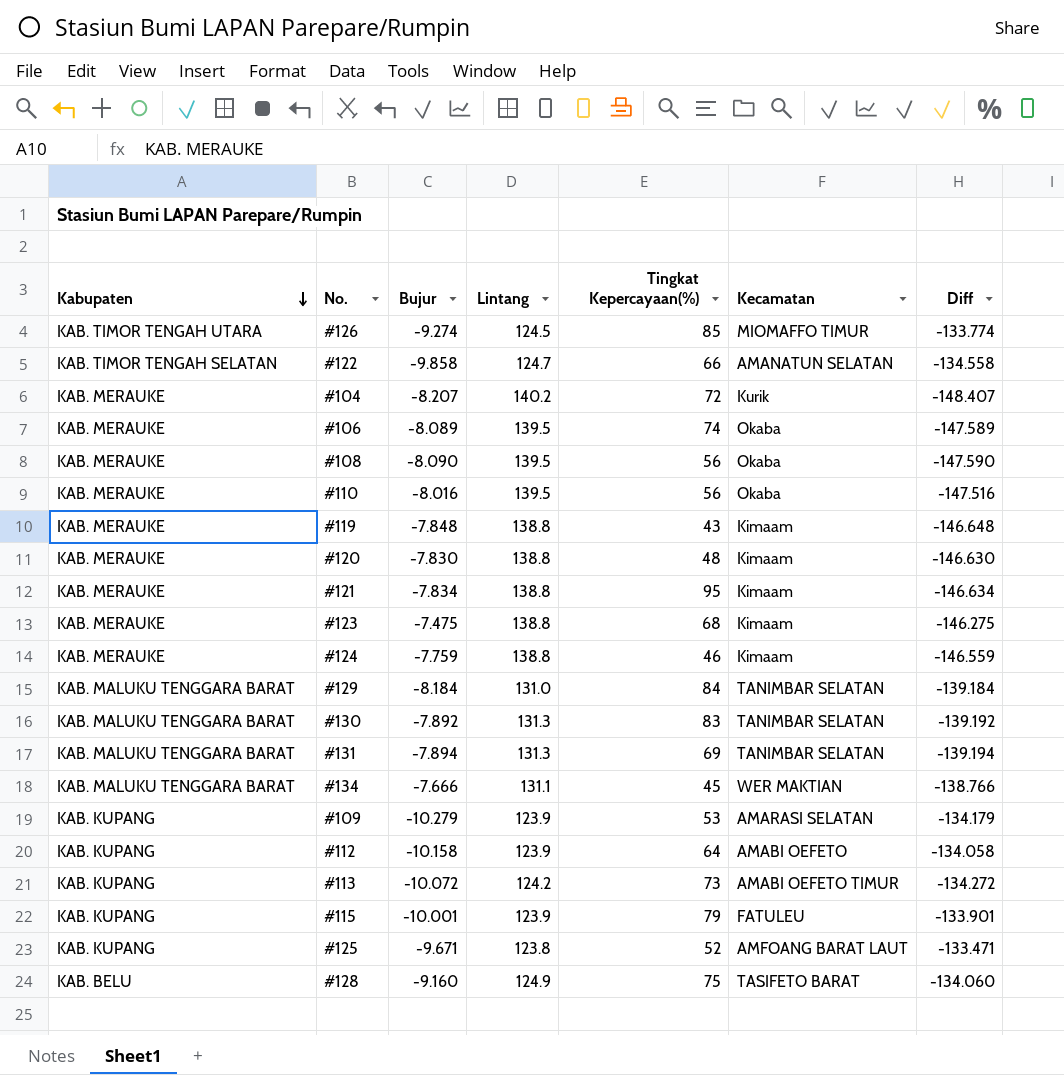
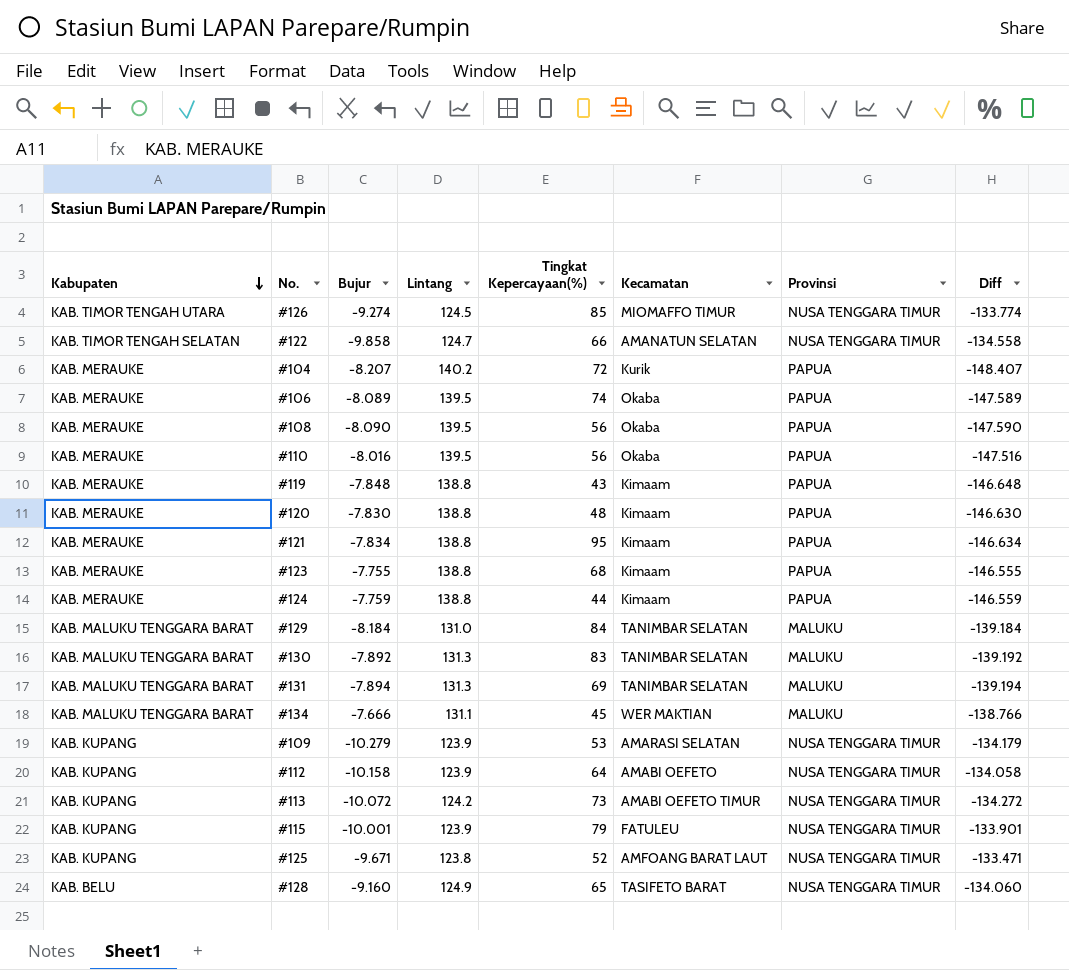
column Provinsi | position: none -> 7
#123 | Bujur: -7.475 -> -7.755
#123 | Diff: -146.275 -> -146.555
#124 | Tingkat Kepercayaan(%): 46 -> 44
#128 | Tingkat Kepercayaan(%): 75 -> 65

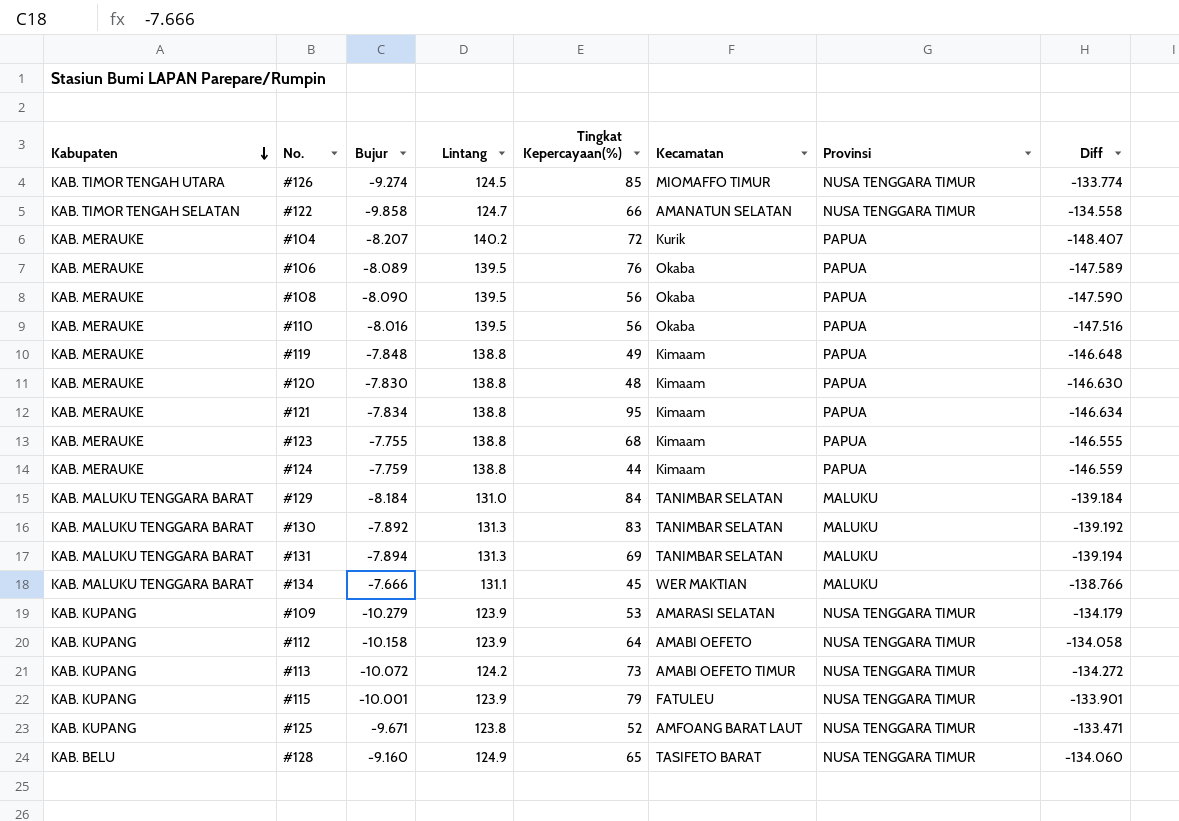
#106 | Tingkat Kepercayaan(%): 74 -> 76
#119 | Tingkat Kepercayaan(%): 43 -> 49

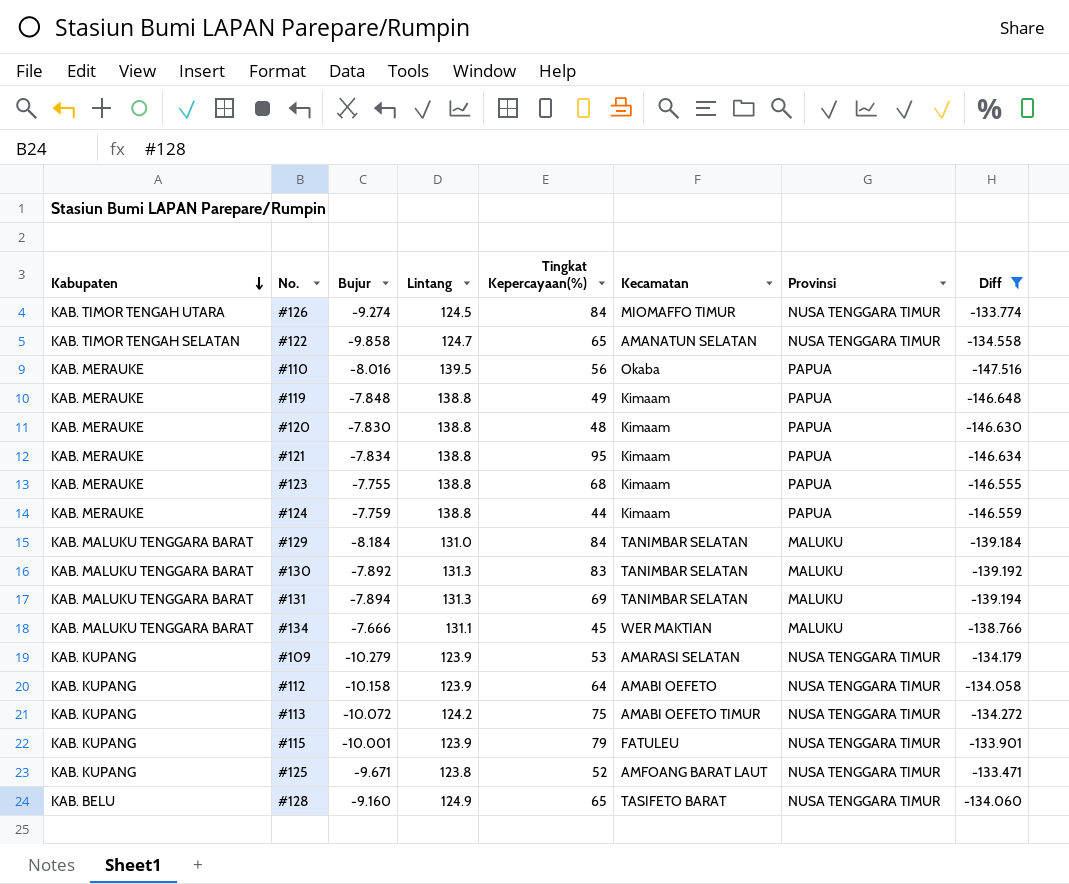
filter: none -> Diff >= -147.516
#126 | Tingkat Kepercayaan(%): 85 -> 84
#122 | Tingkat Kepercayaan(%): 66 -> 65
#113 | Tingkat Kepercayaan(%): 73 -> 75

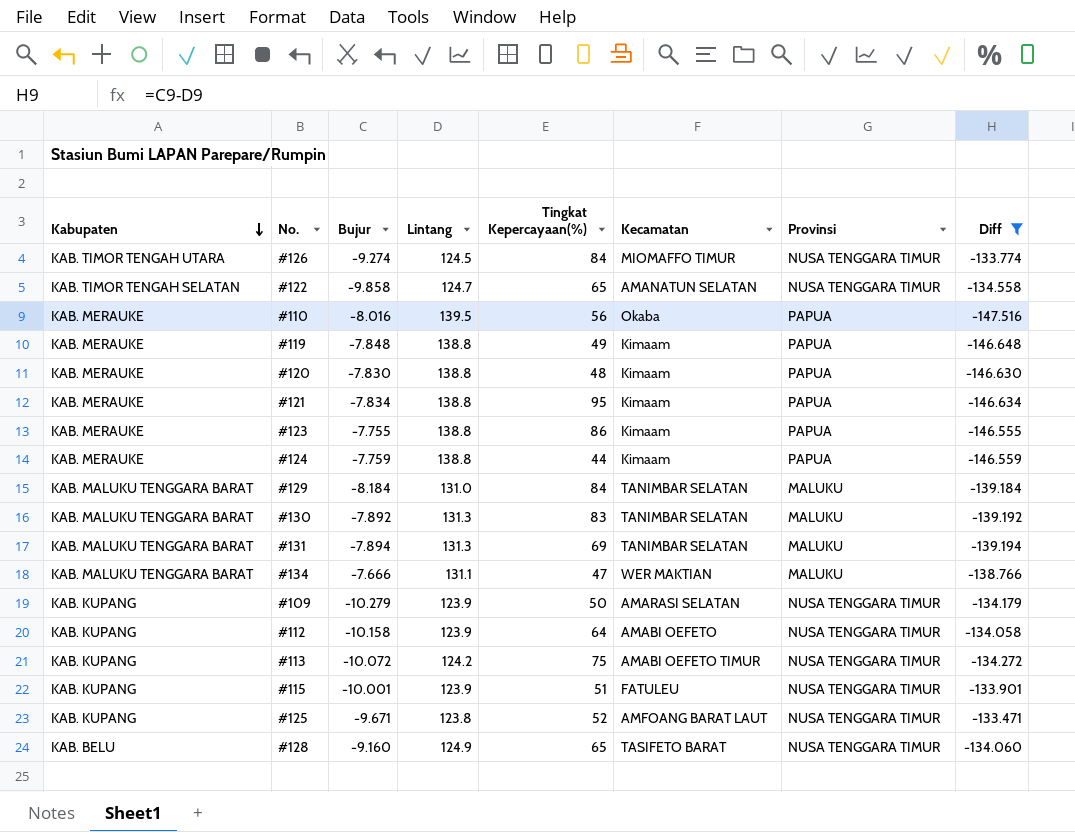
#123 | Tingkat Kepercayaan(%): 68 -> 86
#134 | Tingkat Kepercayaan(%): 45 -> 47
#109 | Tingkat Kepercayaan(%): 53 -> 50
#115 | Tingkat Kepercayaan(%): 79 -> 51

